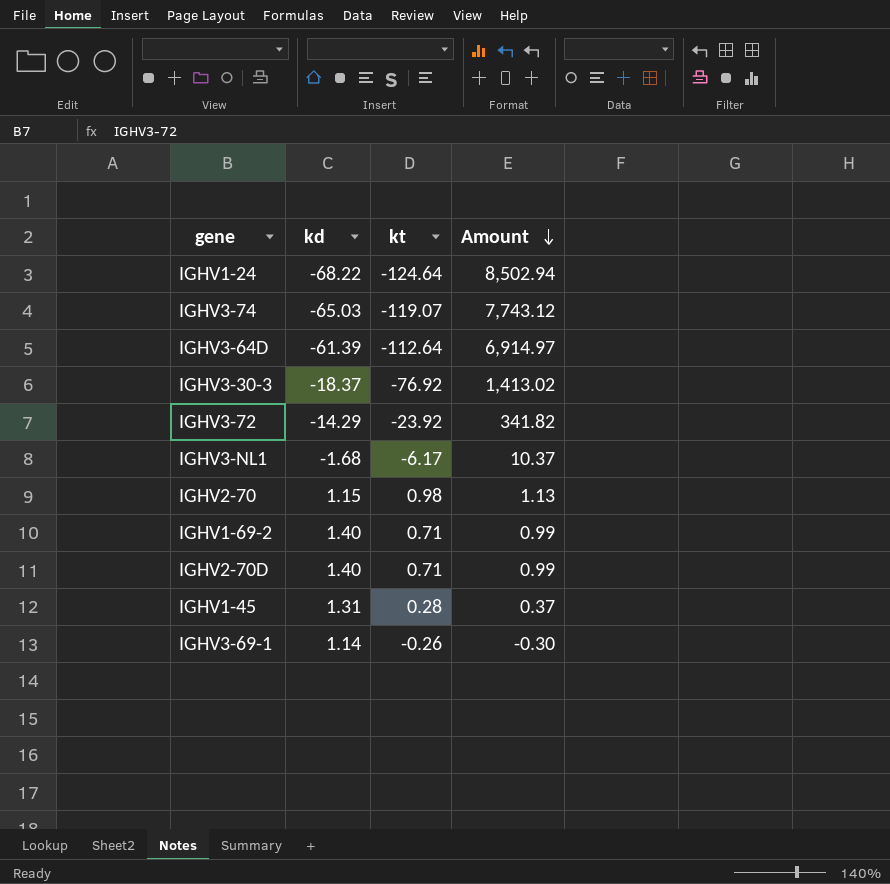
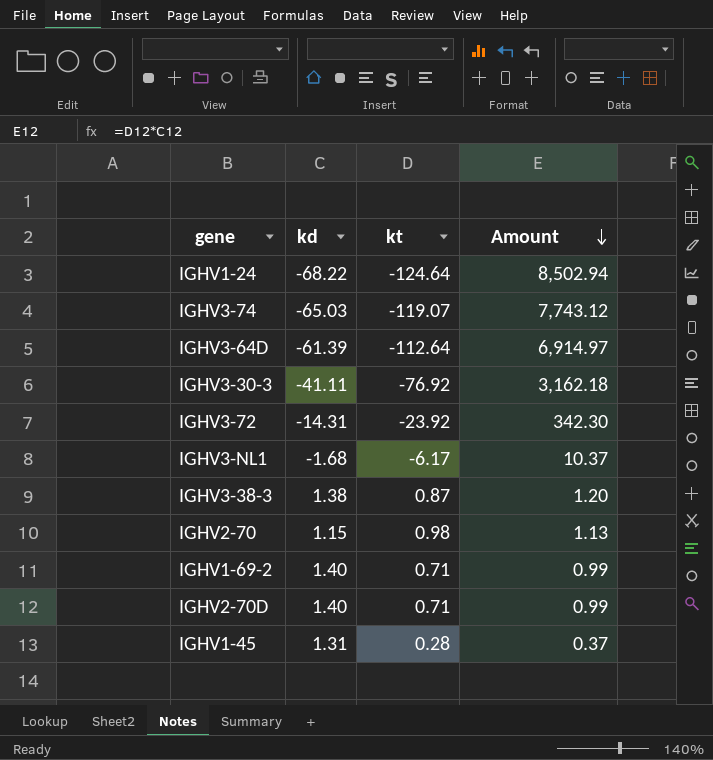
row IGHV3-69-1: 1.14 | -0.26 | -0.30 -> none
IGHV3-30-3 | kd: -18.37 -> -41.11
IGHV3-30-3 | Amount: 1,413.02 -> 3,162.18
IGHV3-72 | kd: -14.29 -> -14.31
IGHV3-72 | Amount: 341.82 -> 342.30
row IGHV3-38-3: none -> 1.38 | 0.87 | 1.20

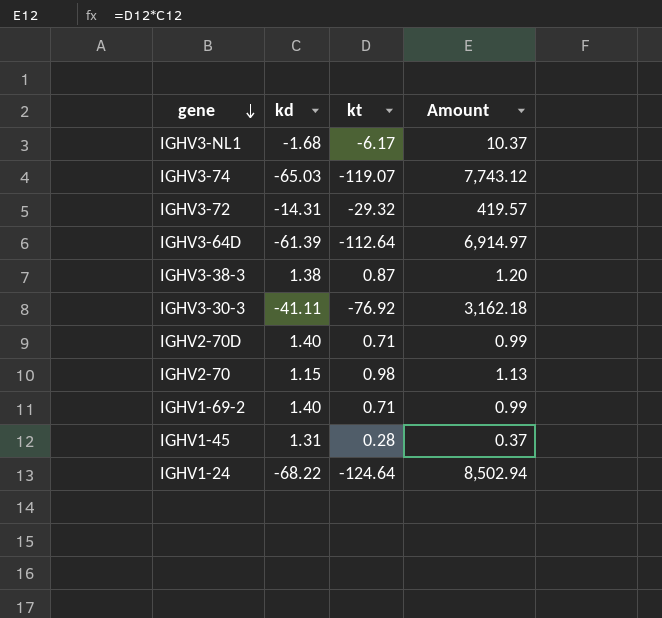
row order: Amount descending -> gene descending
IGHV3-72 | kt: -23.92 -> -29.32
IGHV3-72 | Amount: 342.30 -> 419.57

